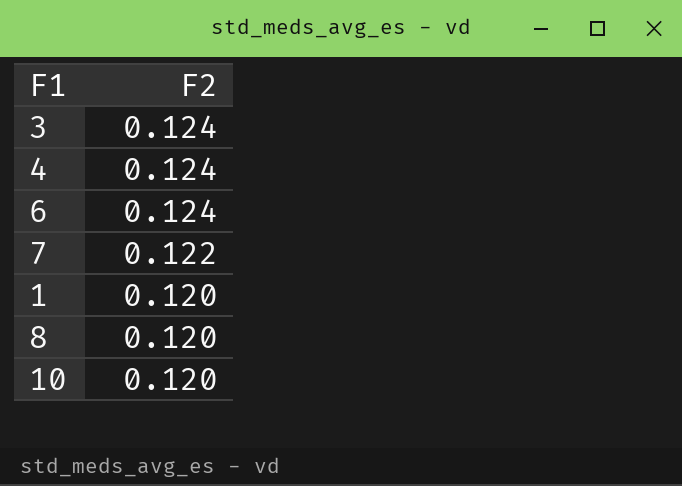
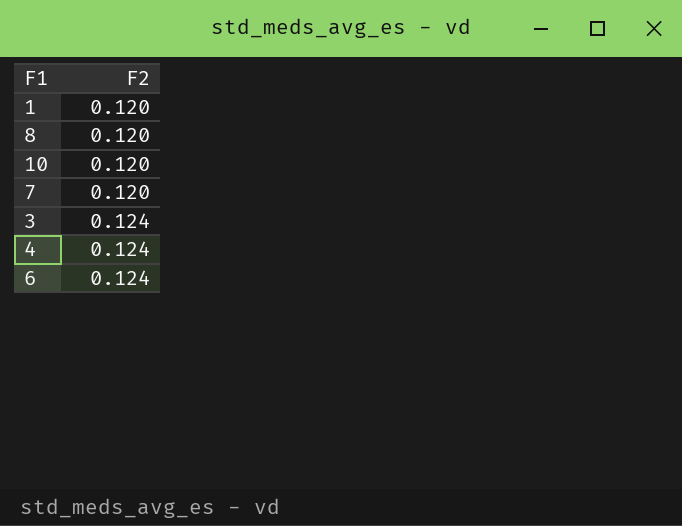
row order: F2 descending -> F2 ascending
7 | F2: 0.122 -> 0.120

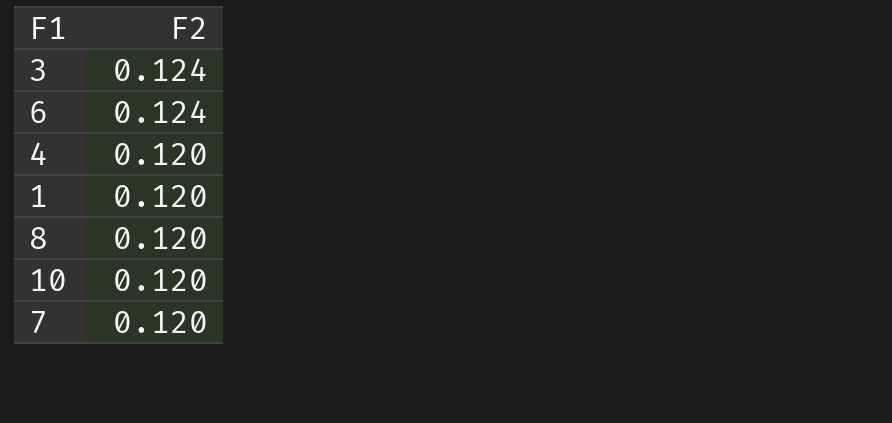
row order: F2 ascending -> F2 descending
4 | F2: 0.124 -> 0.120

